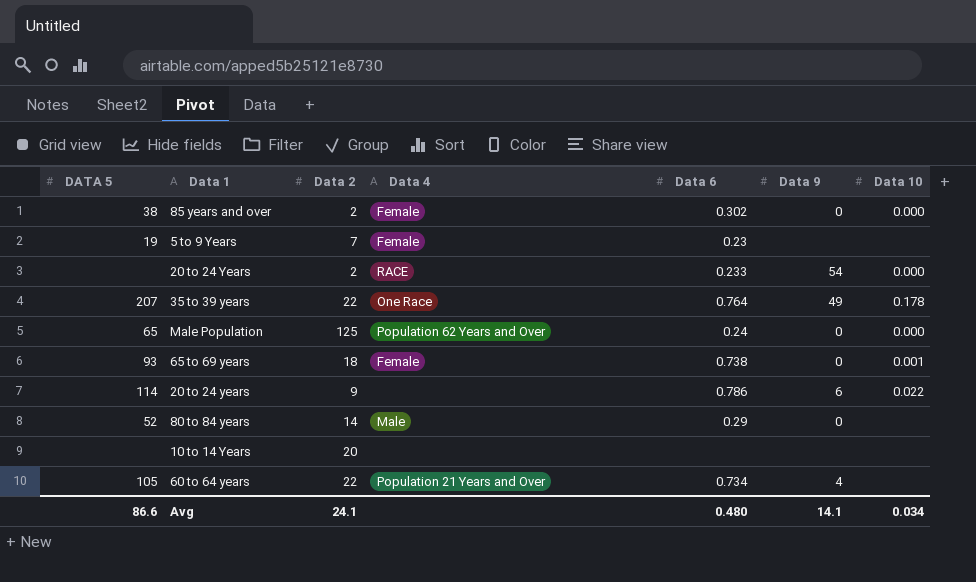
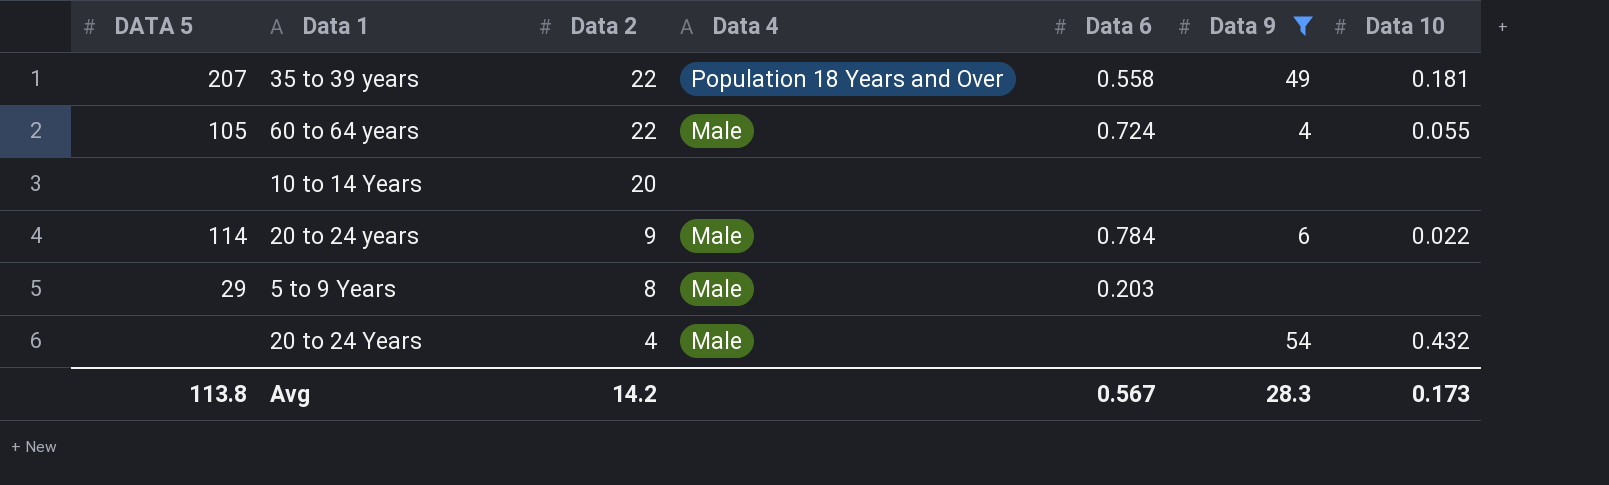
filter: none -> Data 9 != 0
row order: none -> Data 2 descending
35 to 39 years | Data 4: One Race -> Population 18 Years and Over
35 to 39 years | Data 6: 0.764 -> 0.558
35 to 39 years | Data 10: 0.178 -> 0.181
60 to 64 years | Data 4: Population 21 Years and Over -> Male
60 to 64 years | Data 6: 0.734 -> 0.724
60 to 64 years | Data 10: none -> 0.055
20 to 24 years | Data 4: none -> Male
20 to 24 years | Data 6: 0.786 -> 0.784
5 to 9 Years | DATA 5: 19 -> 29
5 to 9 Years | Data 2: 7 -> 8
5 to 9 Years | Data 4: Female -> Male
5 to 9 Years | Data 6: 0.23 -> 0.203
20 to 24 Years | Data 2: 2 -> 4
20 to 24 Years | Data 4: RACE -> Male
20 to 24 Years | Data 6: 0.233 -> none
20 to 24 Years | Data 10: 0.000 -> 0.432
Avg | DATA 5: 86.6 -> 113.8
Avg | Data 2: 24.1 -> 14.2
Avg | Data 6: 0.480 -> 0.567
Avg | Data 9: 14.1 -> 28.3
Avg | Data 10: 0.034 -> 0.173

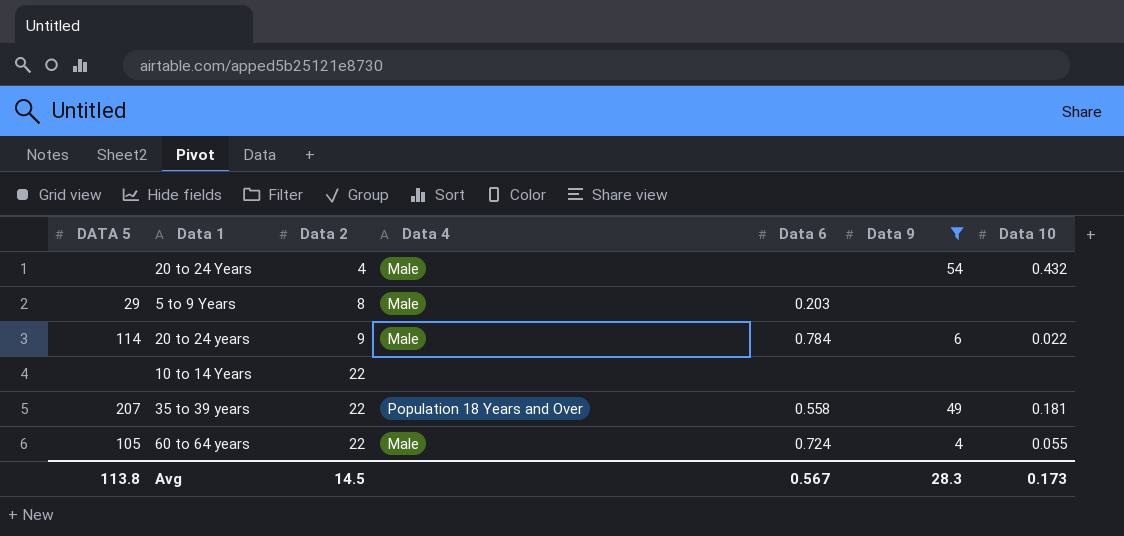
row order: Data 2 descending -> Data 2 ascending
10 to 14 Years | Data 2: 20 -> 22
Avg | Data 2: 14.2 -> 14.5

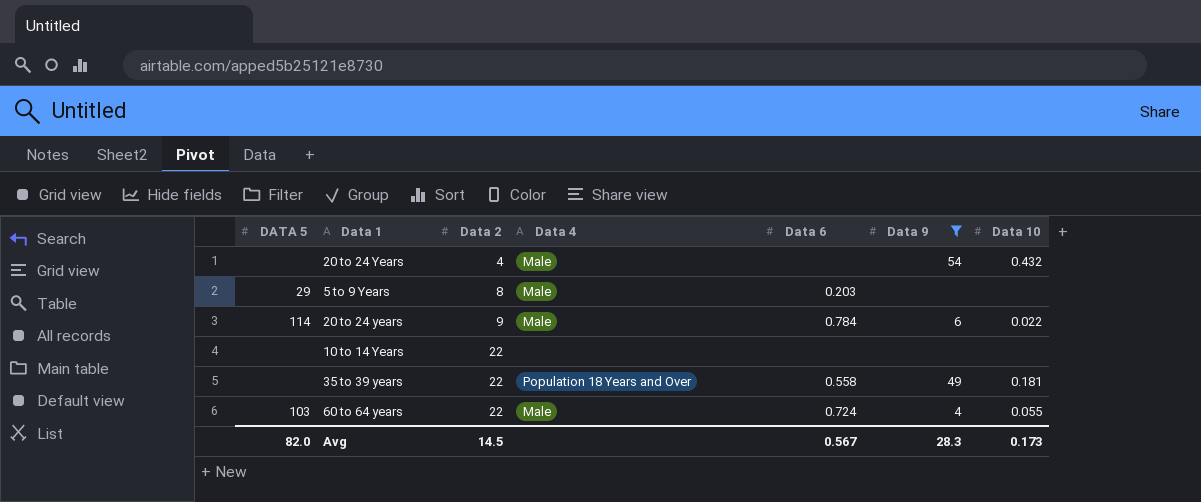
35 to 39 years | DATA 5: 207 -> none
60 to 64 years | DATA 5: 105 -> 103
Avg | DATA 5: 113.8 -> 82.0

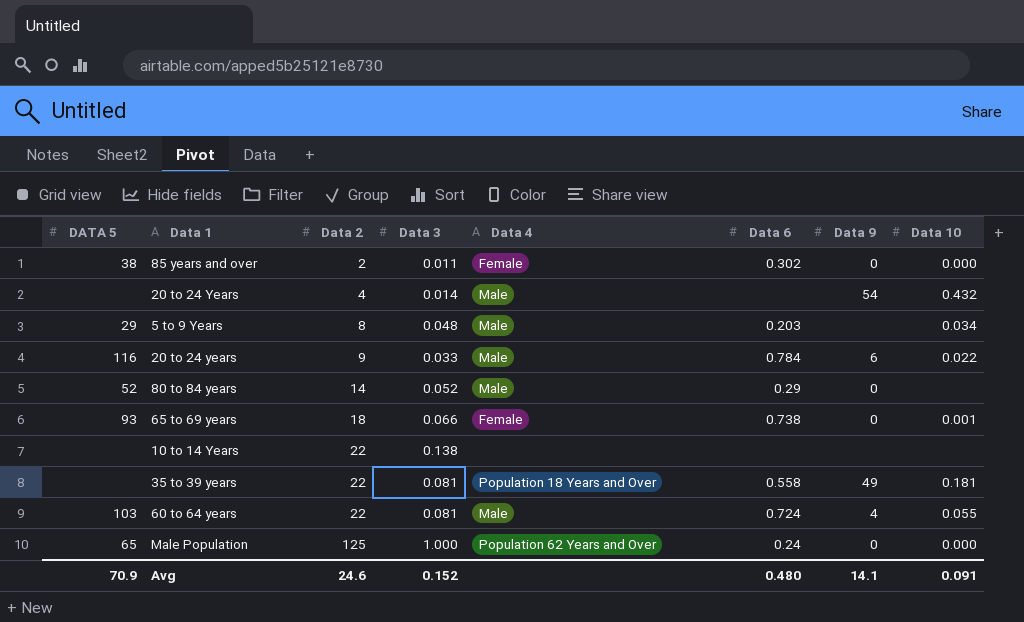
filter: Data 9 != 0 -> none
column Data 3 | position: none -> 4
5 to 9 Years | Data 10: none -> 0.034
20 to 24 years | DATA 5: 114 -> 116
Avg | DATA 5: 82.0 -> 70.9
Avg | Data 2: 14.5 -> 24.6
Avg | Data 6: 0.567 -> 0.480
Avg | Data 9: 28.3 -> 14.1
Avg | Data 10: 0.173 -> 0.091

